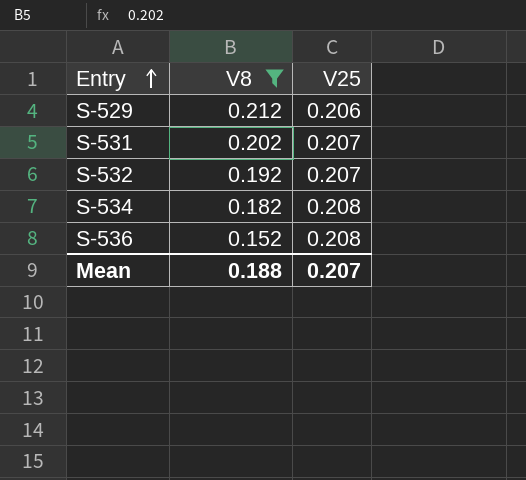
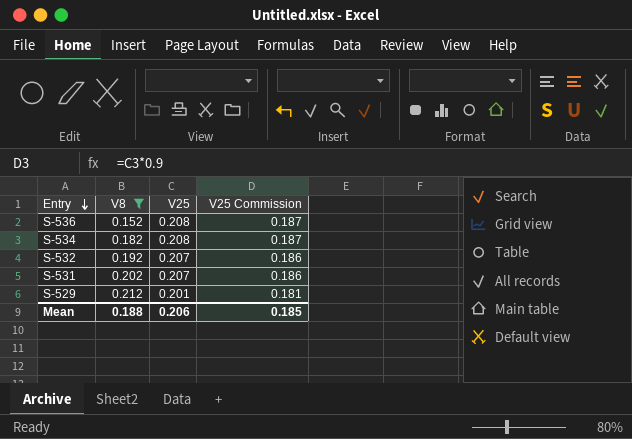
row order: Entry ascending -> Entry descending
column V25 Commission | formula: none -> [V25] * 0.9
S-529 | V25: 0.206 -> 0.201
Mean | V25: 0.207 -> 0.206

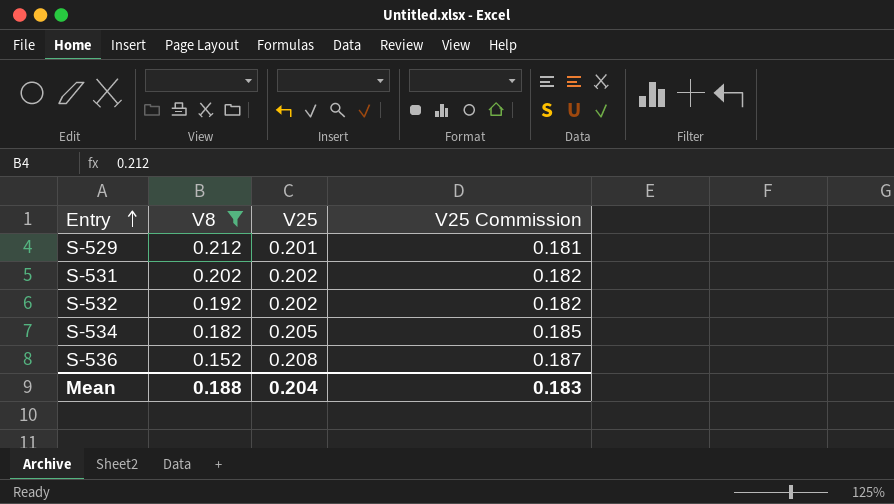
row order: Entry descending -> Entry ascending
S-531 | V25: 0.207 -> 0.202
S-531 | V25 Commission: 0.186 -> 0.182
S-532 | V25: 0.207 -> 0.202
S-532 | V25 Commission: 0.186 -> 0.182
S-534 | V25: 0.208 -> 0.205
S-534 | V25 Commission: 0.187 -> 0.185
Mean | V25: 0.206 -> 0.204
Mean | V25 Commission: 0.185 -> 0.183

